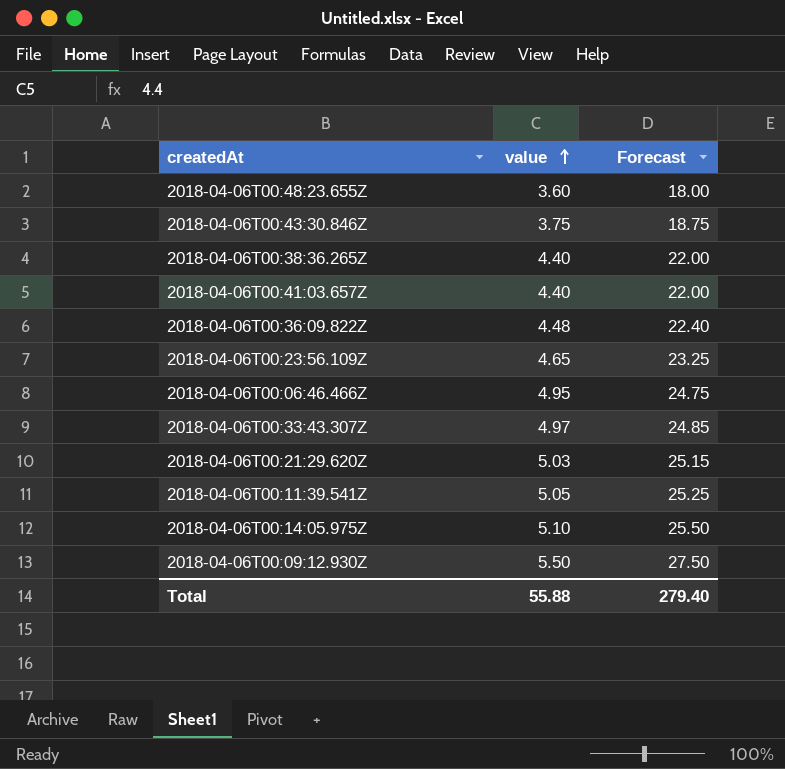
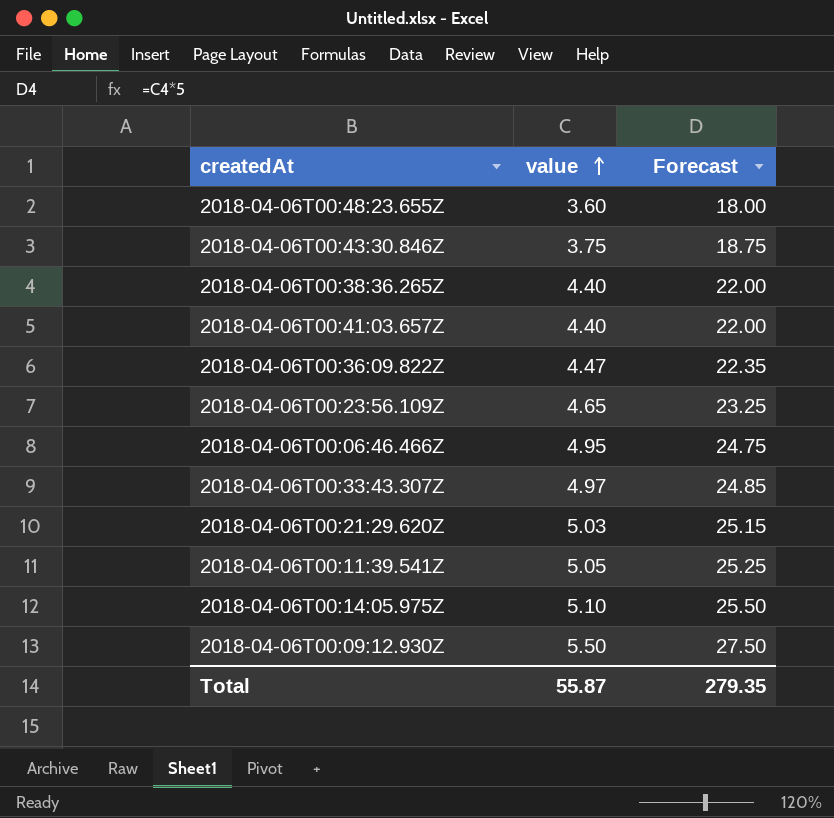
2018-04-06T00:36:09.822Z | value: 4.48 -> 4.47
2018-04-06T00:36:09.822Z | Forecast: 22.40 -> 22.35
Total | value: 55.88 -> 55.87
Total | Forecast: 279.40 -> 279.35

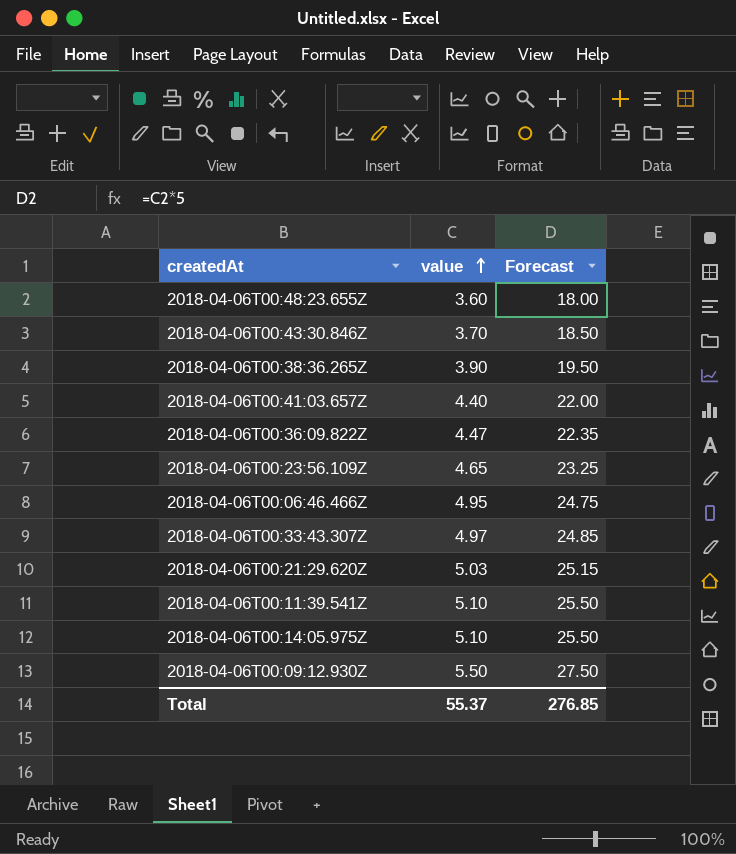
2018-04-06T00:43:30.846Z | value: 3.75 -> 3.70
2018-04-06T00:43:30.846Z | Forecast: 18.75 -> 18.50
2018-04-06T00:38:36.265Z | value: 4.40 -> 3.90
2018-04-06T00:38:36.265Z | Forecast: 22.00 -> 19.50
2018-04-06T00:11:39.541Z | value: 5.05 -> 5.10
2018-04-06T00:11:39.541Z | Forecast: 25.25 -> 25.50
Total | value: 55.87 -> 55.37
Total | Forecast: 279.35 -> 276.85

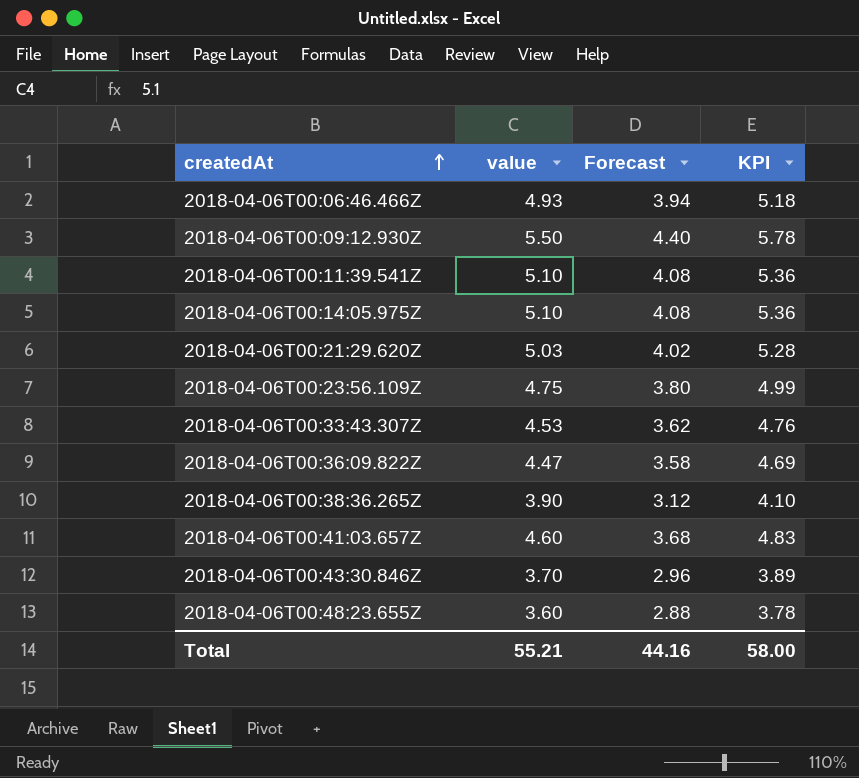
row order: value ascending -> createdAt ascending
column Forecast | formula: [value] * 5 -> [value] * 0.8
column KPI | formula: none -> [value] * 1.05
2018-04-06T00:06:46.466Z | value: 4.95 -> 4.93
2018-04-06T00:23:56.109Z | value: 4.65 -> 4.75
2018-04-06T00:33:43.307Z | value: 4.97 -> 4.53
2018-04-06T00:41:03.657Z | value: 4.40 -> 4.60
Total | value: 55.37 -> 55.21
Total | Forecast: 276.85 -> 44.16

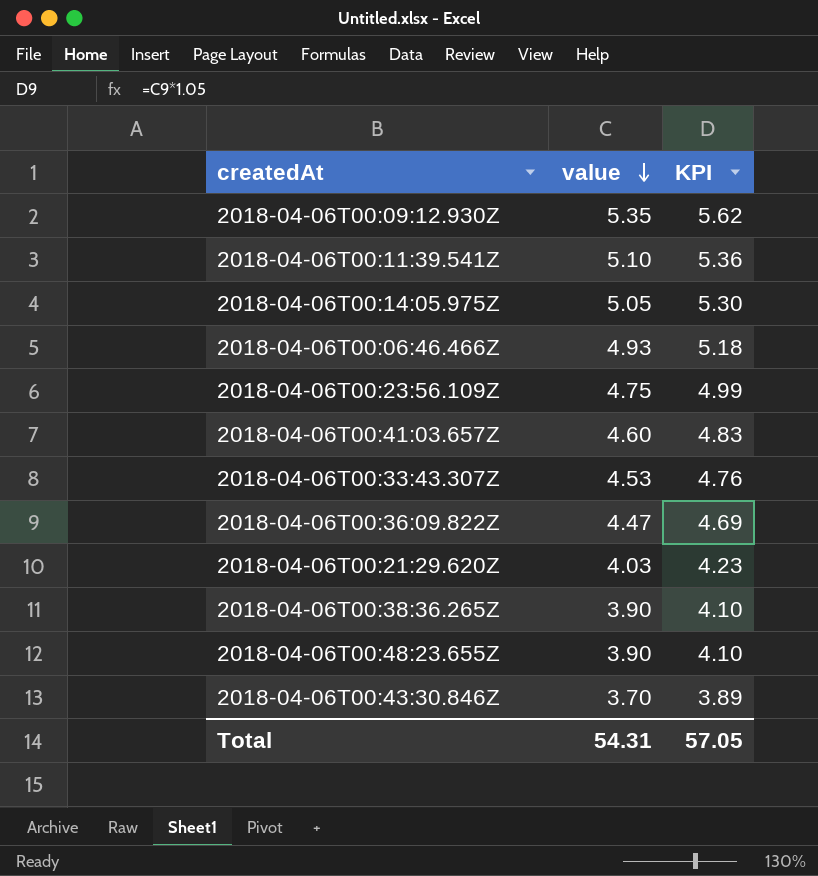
row order: createdAt ascending -> value descending
column Forecast | formula: [value] * 0.8 -> none
2018-04-06T00:09:12.930Z | value: 5.50 -> 5.35
2018-04-06T00:09:12.930Z | KPI: 5.78 -> 5.62
2018-04-06T00:14:05.975Z | value: 5.10 -> 5.05
2018-04-06T00:14:05.975Z | KPI: 5.36 -> 5.30
2018-04-06T00:21:29.620Z | value: 5.03 -> 4.03
2018-04-06T00:21:29.620Z | KPI: 5.28 -> 4.23
2018-04-06T00:48:23.655Z | value: 3.60 -> 3.90
2018-04-06T00:48:23.655Z | KPI: 3.78 -> 4.10
Total | value: 55.21 -> 54.31
Total | KPI: 58.00 -> 57.05

